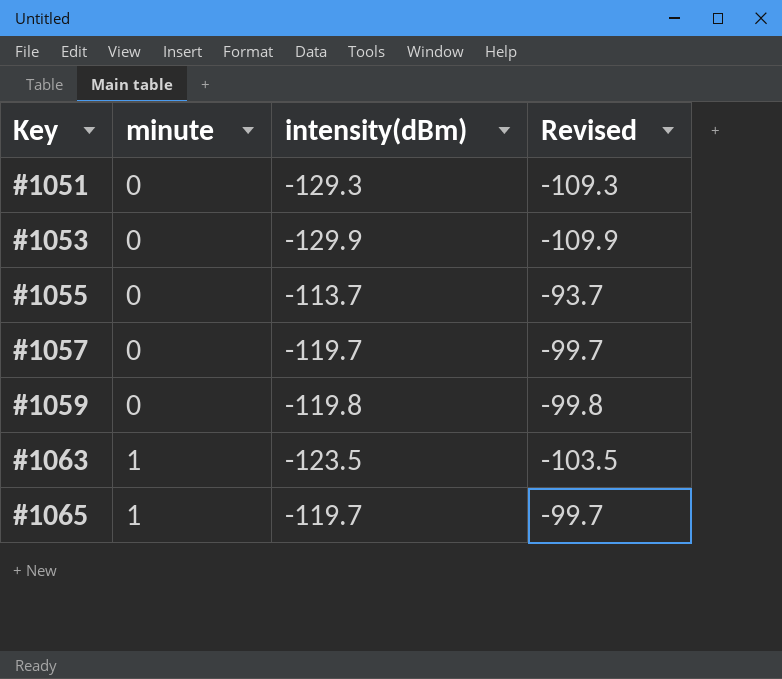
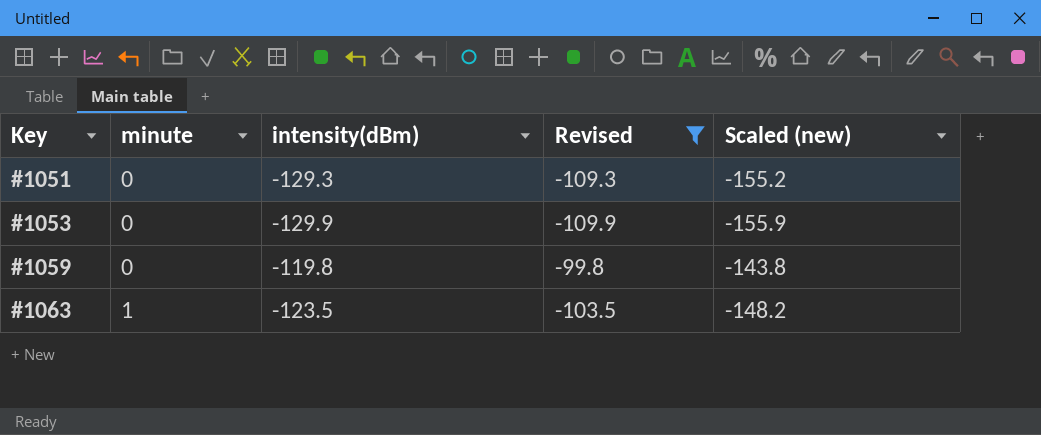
filter: none -> Revised <= -99.8
column Scaled (new) | formula: none -> [intensity(dBm)] * 1.2

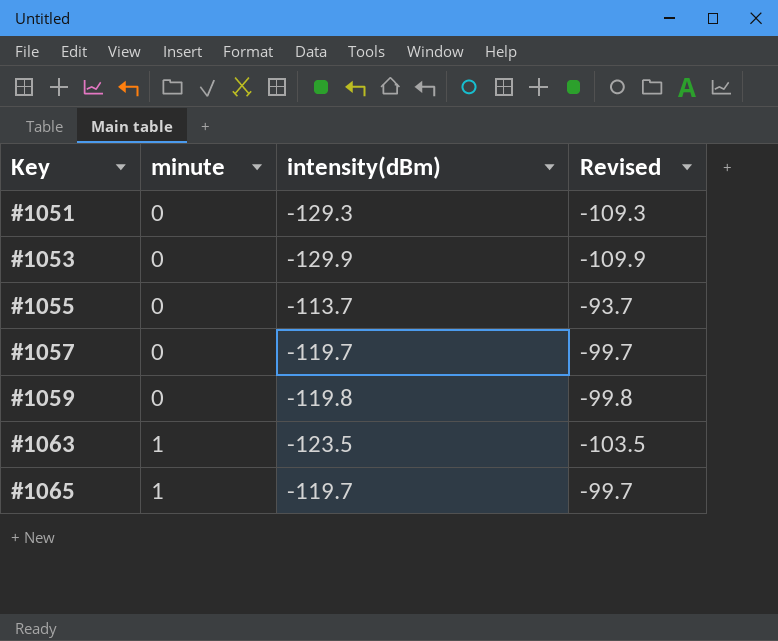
filter: Revised <= -99.8 -> none
column Scaled (new) | formula: [intensity(dBm)] * 1.2 -> none

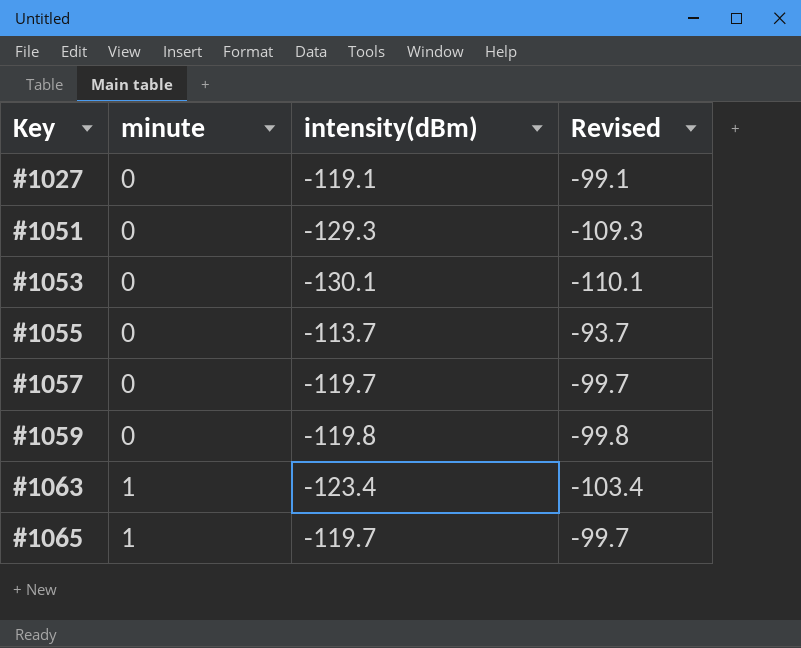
row #1027: none -> 0 | -119.1 | -99.1
#1053 | intensity(dBm): -129.9 -> -130.1
#1053 | Revised: -109.9 -> -110.1
#1063 | intensity(dBm): -123.5 -> -123.4
#1063 | Revised: -103.5 -> -103.4

